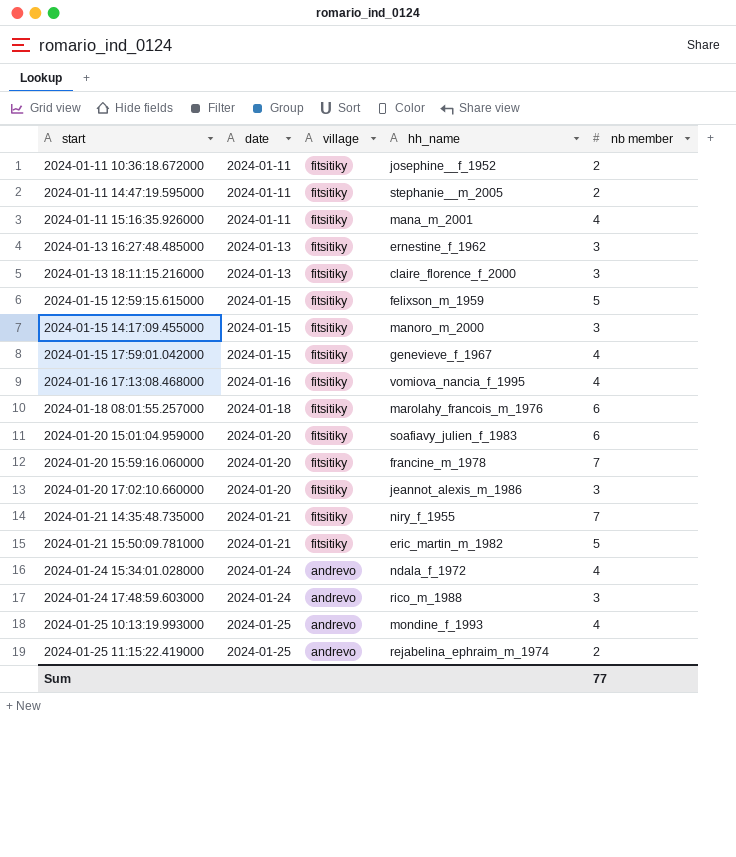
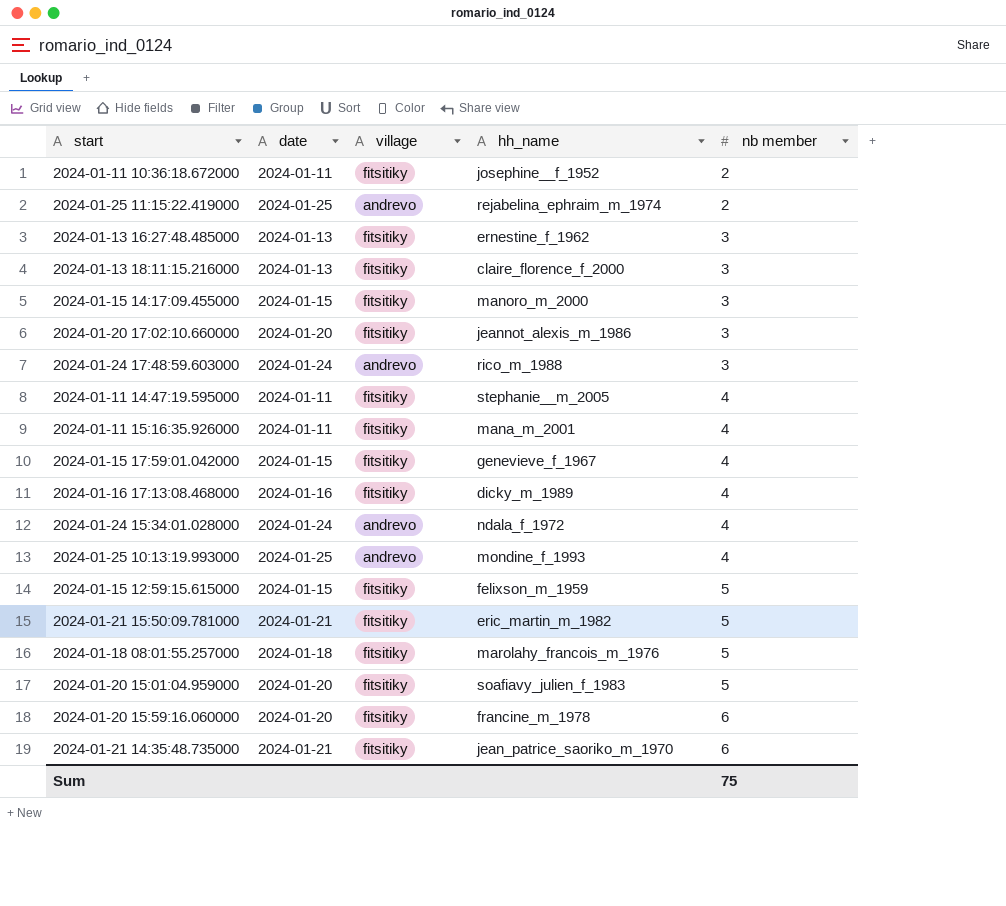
row order: start ascending -> nb member ascending
2024-01-11 14:47:19.595000 | nb member: 2 -> 4
2024-01-16 17:13:08.468000 | hh_name: vomiova_nancia_f_1995 -> dicky_m_1989
2024-01-18 08:01:55.257000 | nb member: 6 -> 5
2024-01-20 15:01:04.959000 | nb member: 6 -> 5
2024-01-20 15:59:16.060000 | nb member: 7 -> 6
2024-01-21 14:35:48.735000 | hh_name: niry_f_1955 -> jean_patrice_saoriko_m_1970
2024-01-21 14:35:48.735000 | nb member: 7 -> 6
Sum | nb member: 77 -> 75

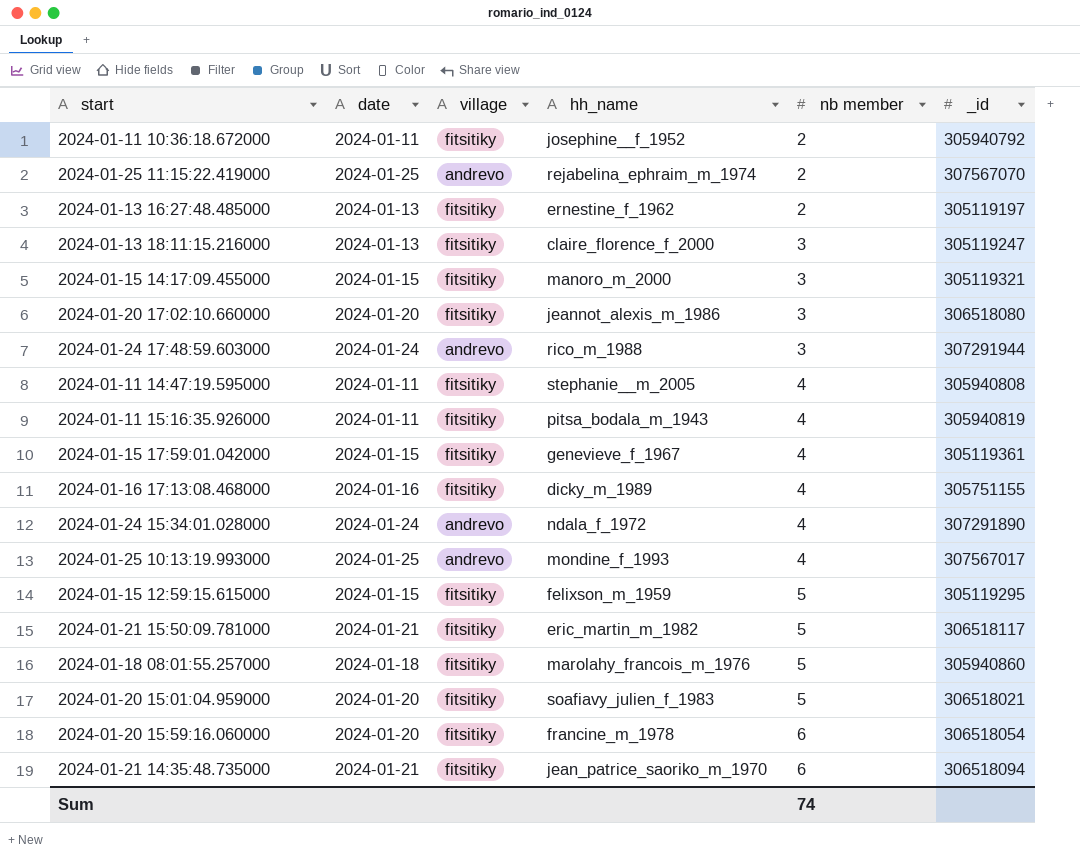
column _id | position: none -> 6
2024-01-13 16:27:48.485000 | nb member: 3 -> 2
2024-01-11 15:16:35.926000 | hh_name: mana_m_2001 -> pitsa_bodala_m_1943
Sum | nb member: 75 -> 74

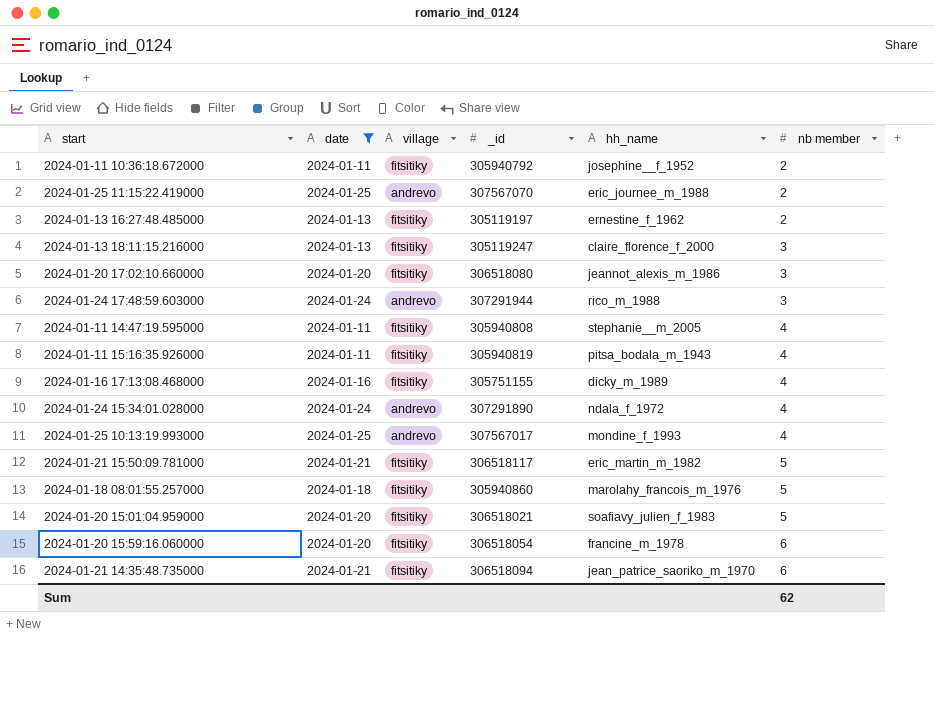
filter: none -> date != 2024-01-15
column _id | position: 6 -> 4
2024-01-25 11:15:22.419000 | hh_name: rejabelina_ephraim_m_1974 -> eric_journee_m_1988
Sum | nb member: 74 -> 62

